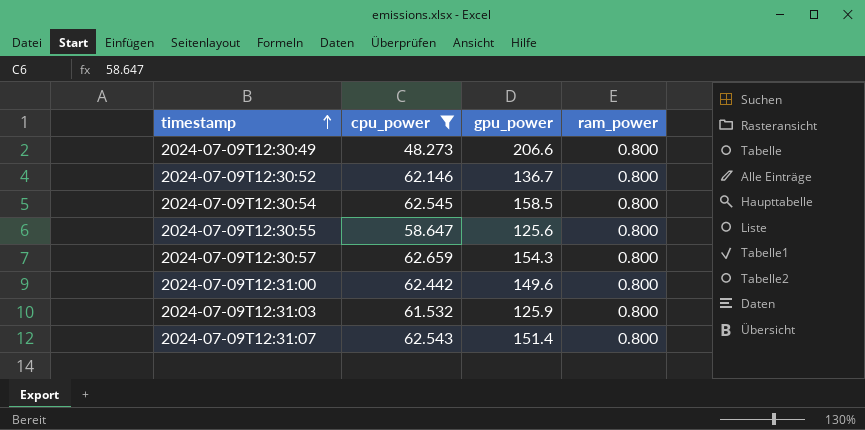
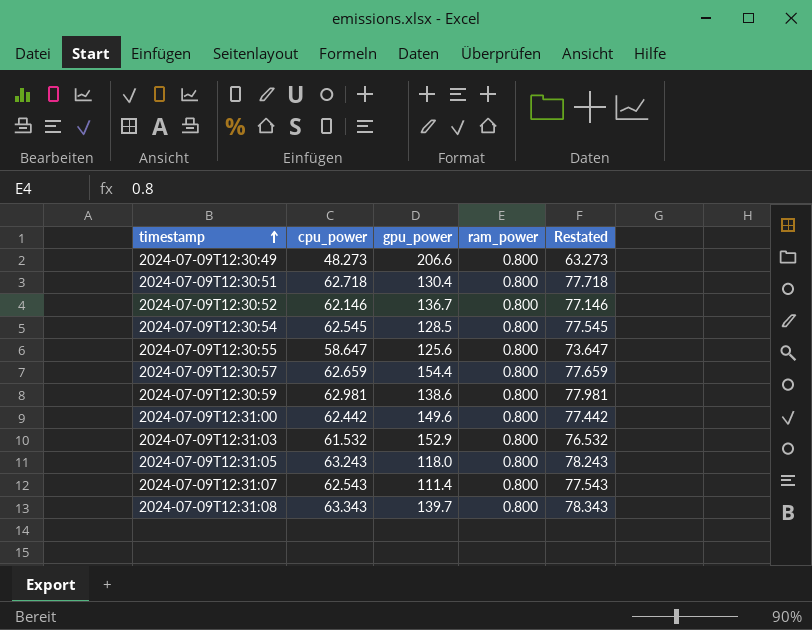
filter: cpu_power <= 62.659 -> none
column Restated | formula: none -> [cpu_power] + 15
2024-07-09T12:30:54 | gpu_power: 158.5 -> 128.5
2024-07-09T12:30:57 | gpu_power: 154.3 -> 154.4
2024-07-09T12:31:03 | gpu_power: 125.9 -> 152.9
2024-07-09T12:31:07 | gpu_power: 151.4 -> 111.4

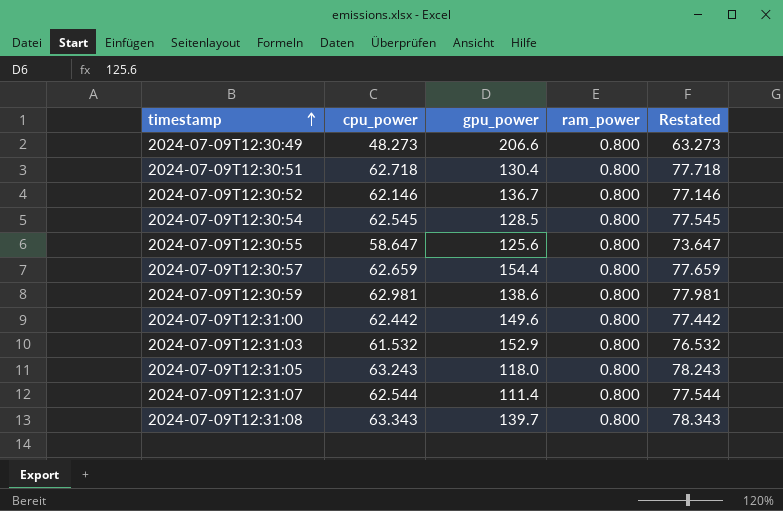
2024-07-09T12:31:07 | cpu_power: 62.543 -> 62.544
2024-07-09T12:31:07 | Restated: 77.543 -> 77.544

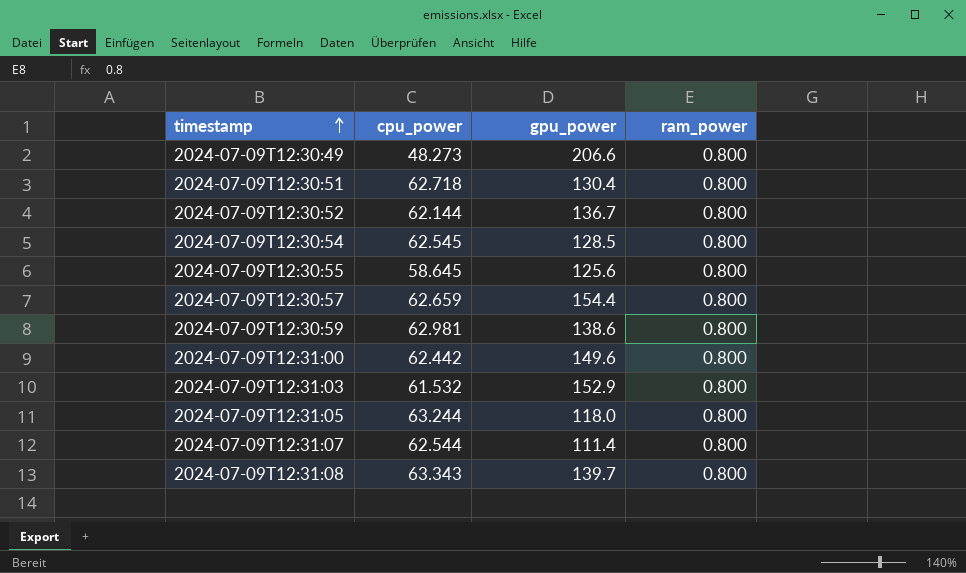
column Restated | formula: [cpu_power] + 15 -> none
2024-07-09T12:30:52 | cpu_power: 62.146 -> 62.144
2024-07-09T12:30:55 | cpu_power: 58.647 -> 58.645
2024-07-09T12:31:05 | cpu_power: 63.243 -> 63.244

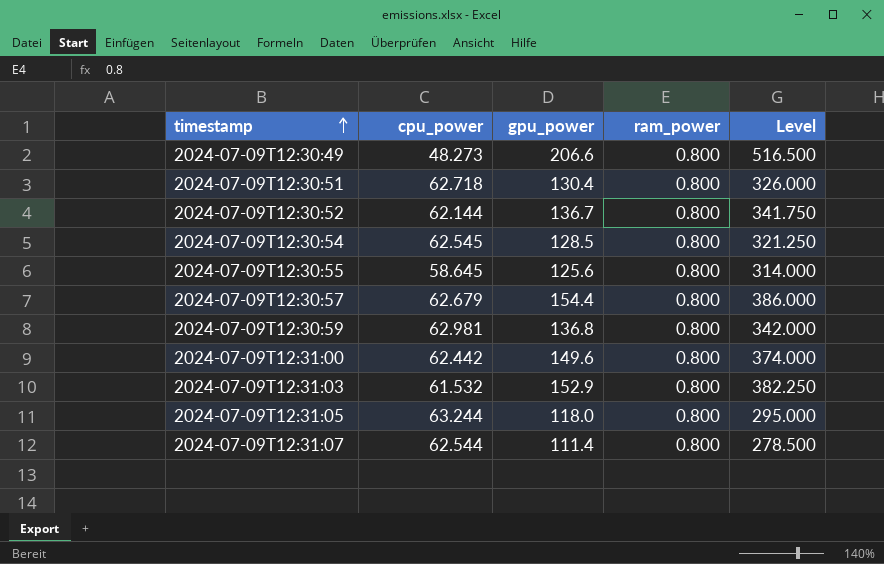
column Level | formula: none -> [gpu_power] * 2.5
row 2024-07-09T12:31:08: 63.343 | 139.7 | 0.800 -> none
2024-07-09T12:30:57 | cpu_power: 62.659 -> 62.679
2024-07-09T12:30:59 | gpu_power: 138.6 -> 136.8

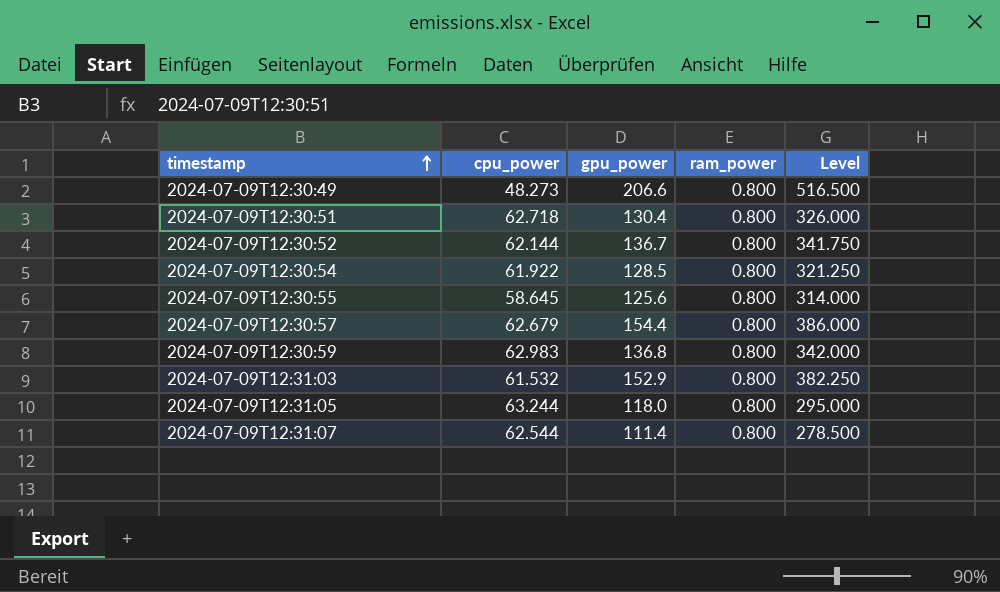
row 2024-07-09T12:31:00: 62.442 | 149.6 | 0.800 | 374.000 -> none
2024-07-09T12:30:54 | cpu_power: 62.545 -> 61.922
2024-07-09T12:30:59 | cpu_power: 62.981 -> 62.983

